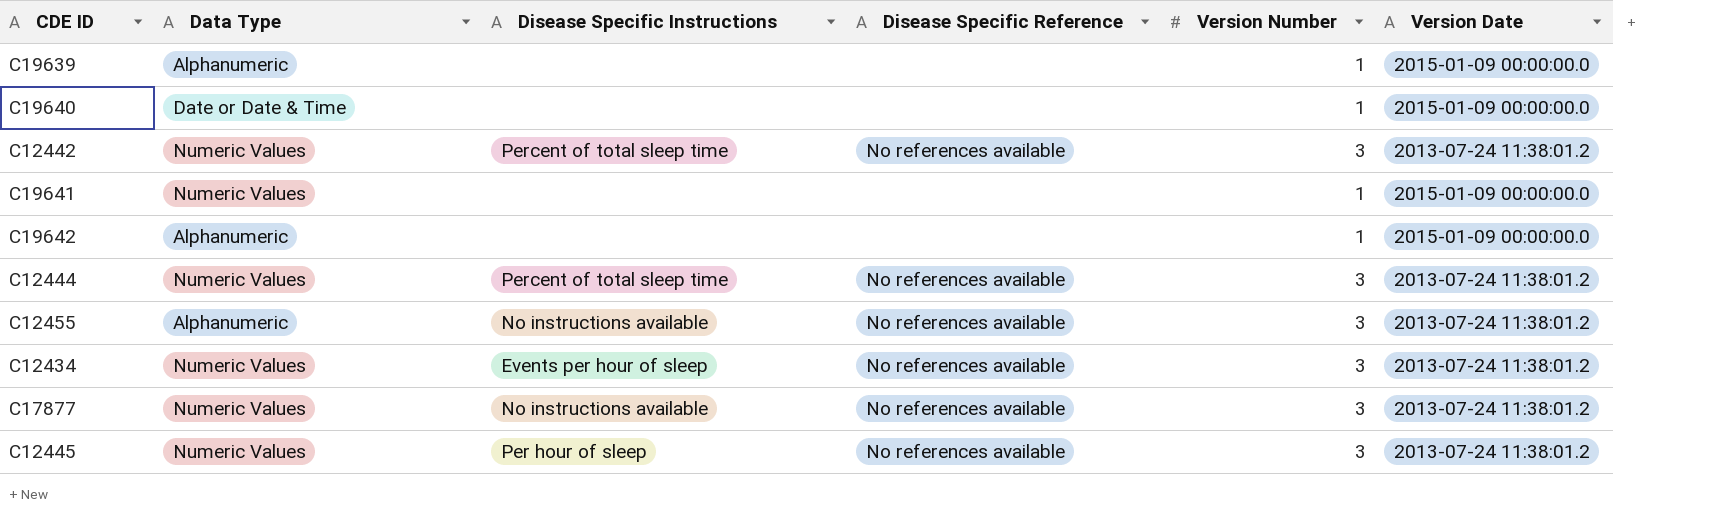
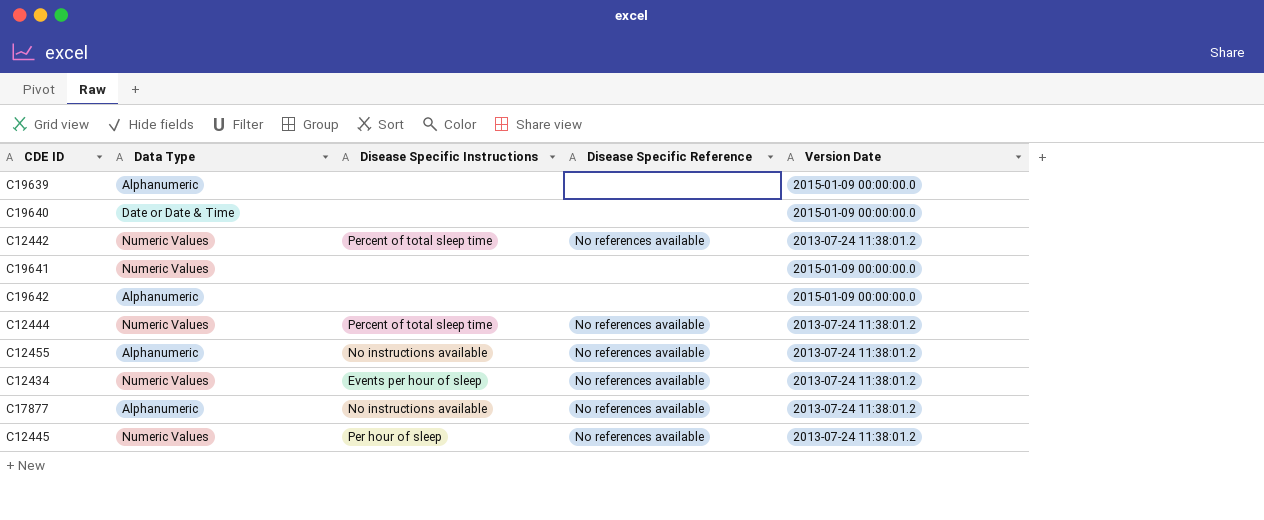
column Version Number | position: 5 -> none
C17877 | Data Type: Numeric Values -> Alphanumeric

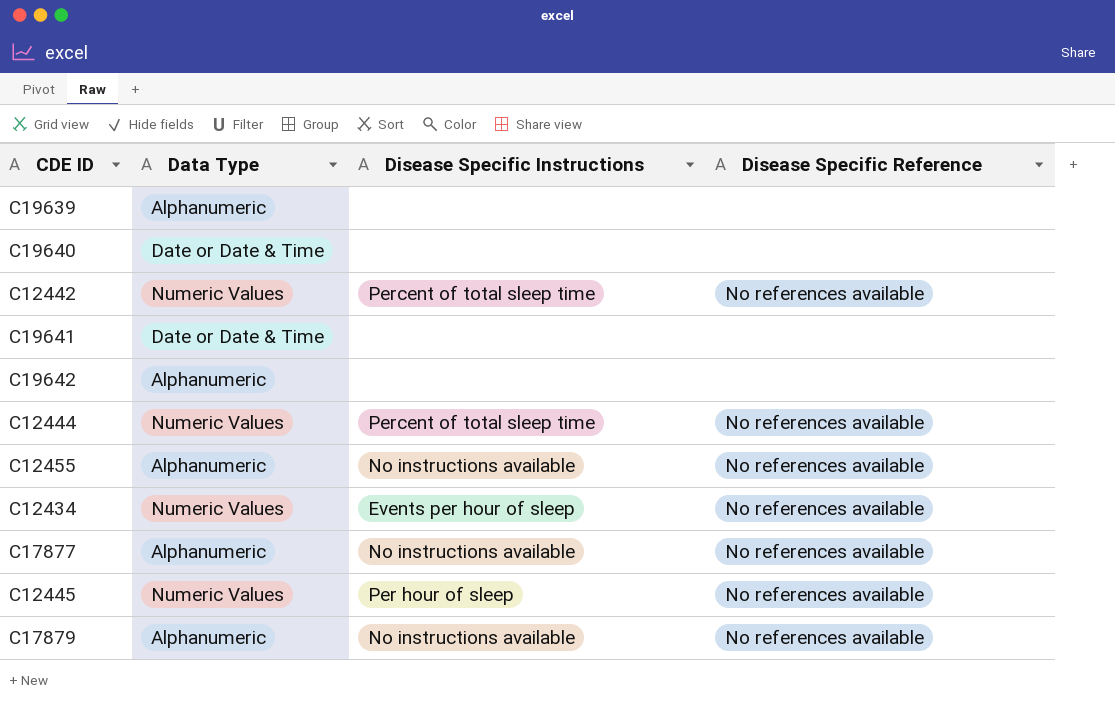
column Version Date | position: 5 -> none
C19641 | Data Type: Numeric Values -> Date or Date & Time
row C17879: none -> Alphanumeric | No instructions available | No references available

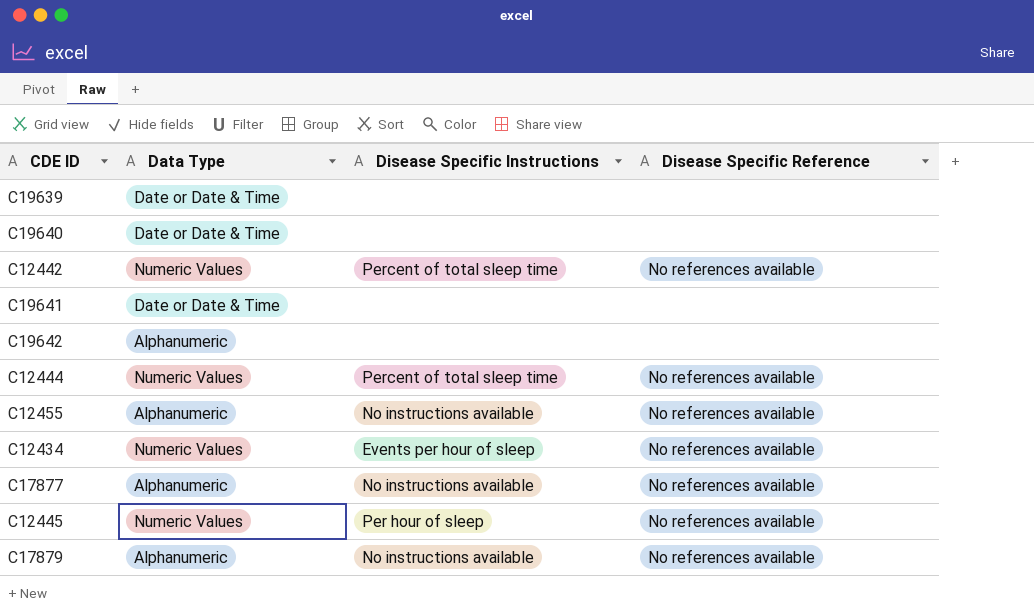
C19639 | Data Type: Alphanumeric -> Date or Date & Time

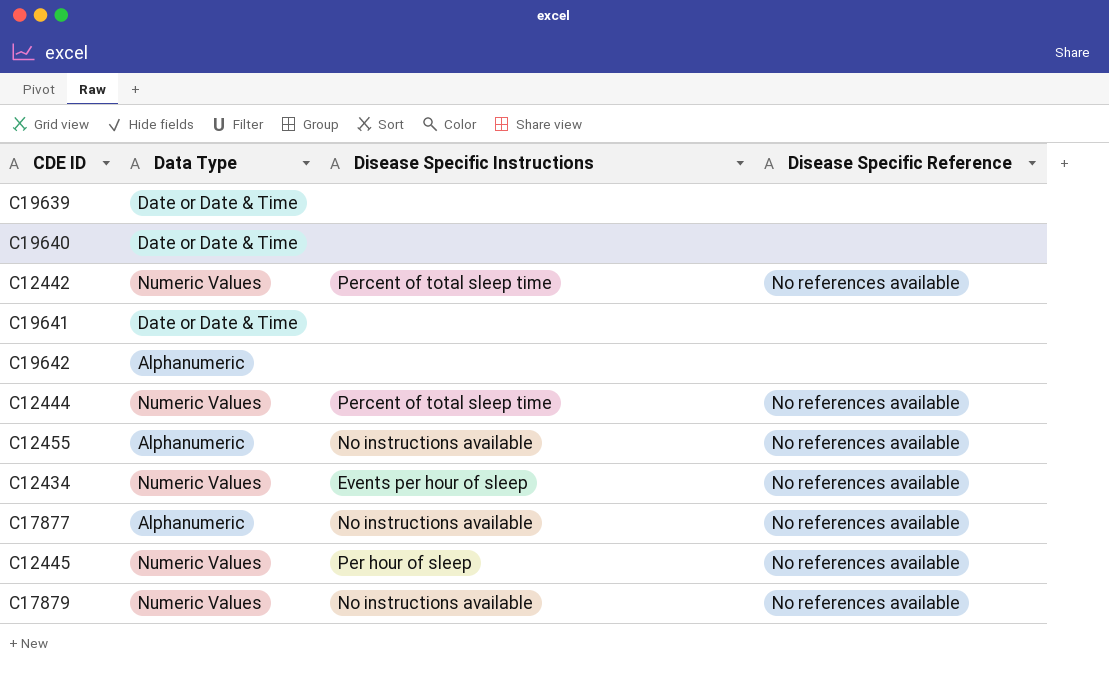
C17879 | Data Type: Alphanumeric -> Numeric Values

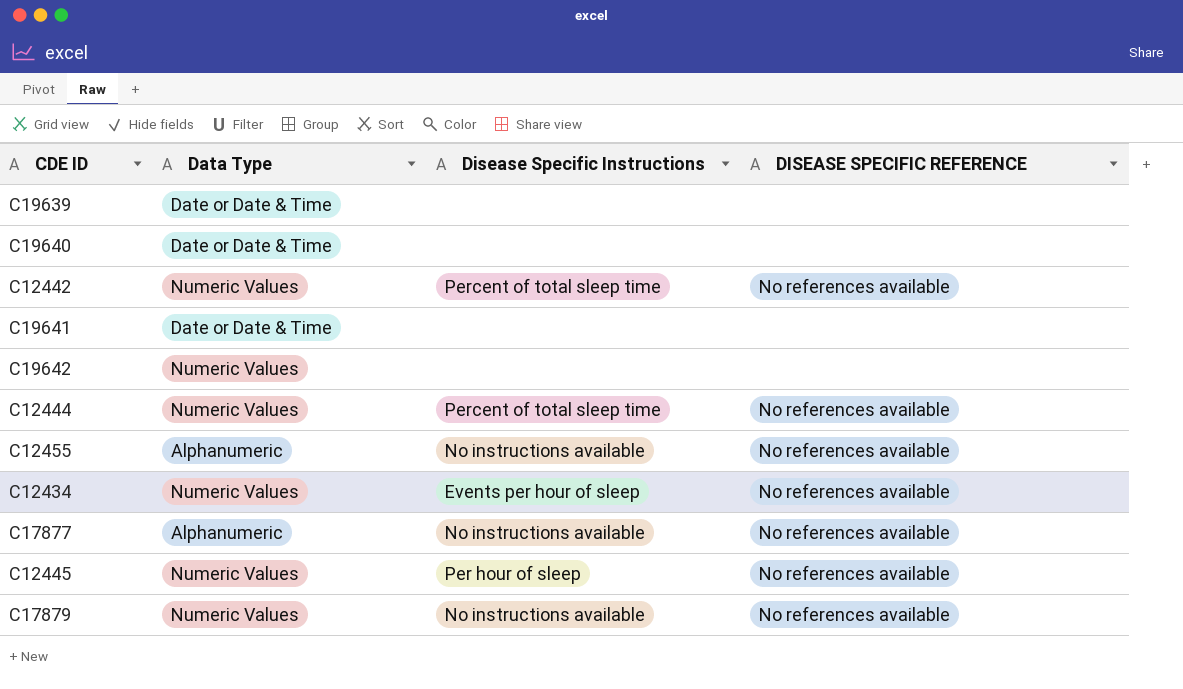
column name: Disease Specific Reference -> DISEASE SPECIFIC REFERENCE
C19642 | Data Type: Alphanumeric -> Numeric Values

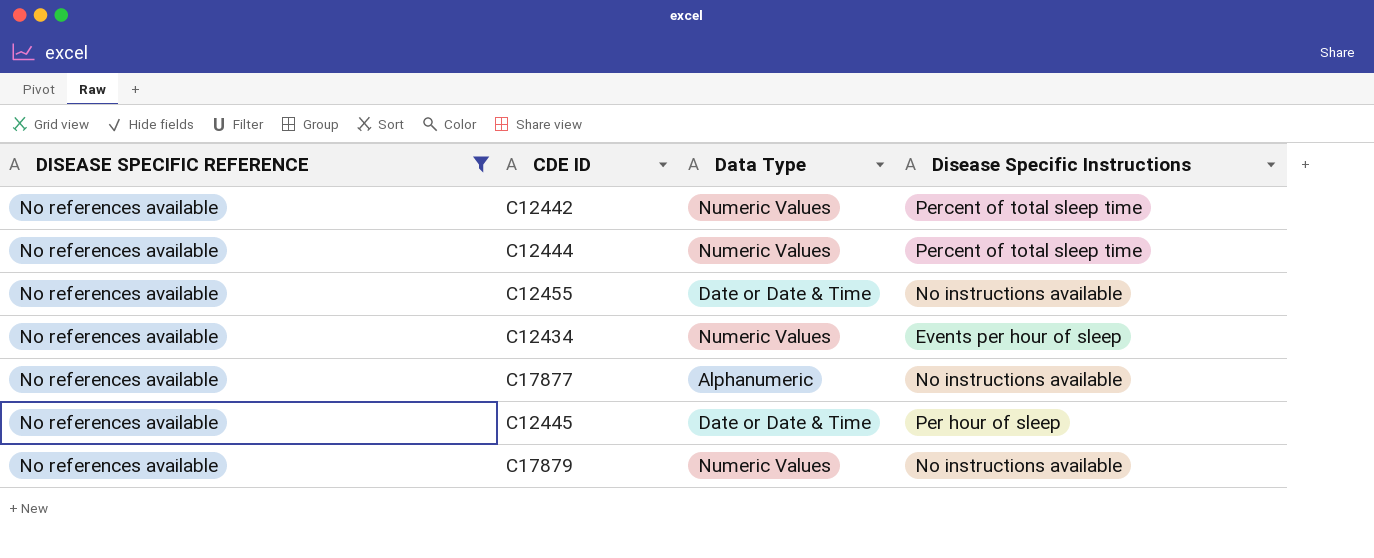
filter: none -> DISEASE SPECIFIC REFERENCE = No references available
column DISEASE SPECIFIC REFERENCE | position: 4 -> 1
C12455 | Data Type: Alphanumeric -> Date or Date & Time
C12445 | Data Type: Numeric Values -> Date or Date & Time

